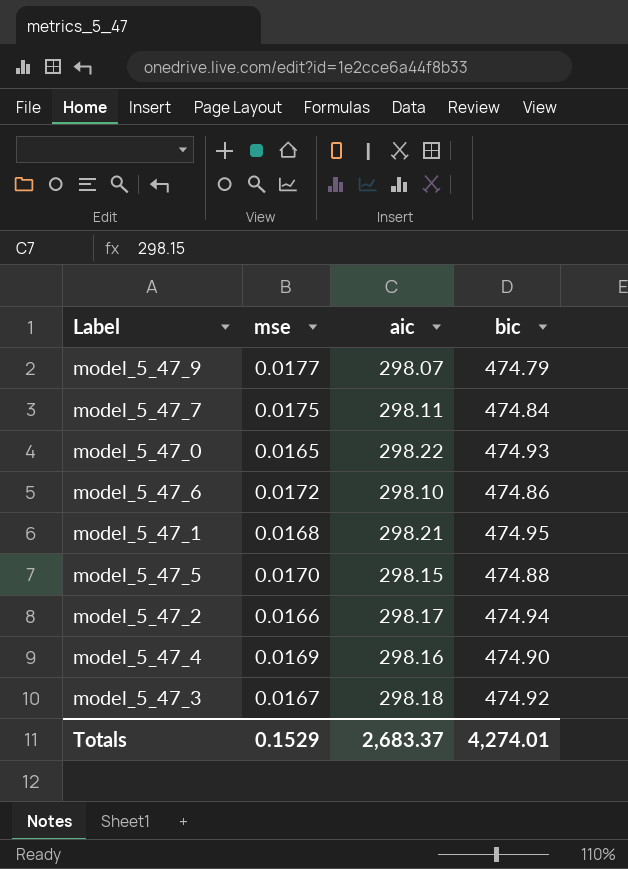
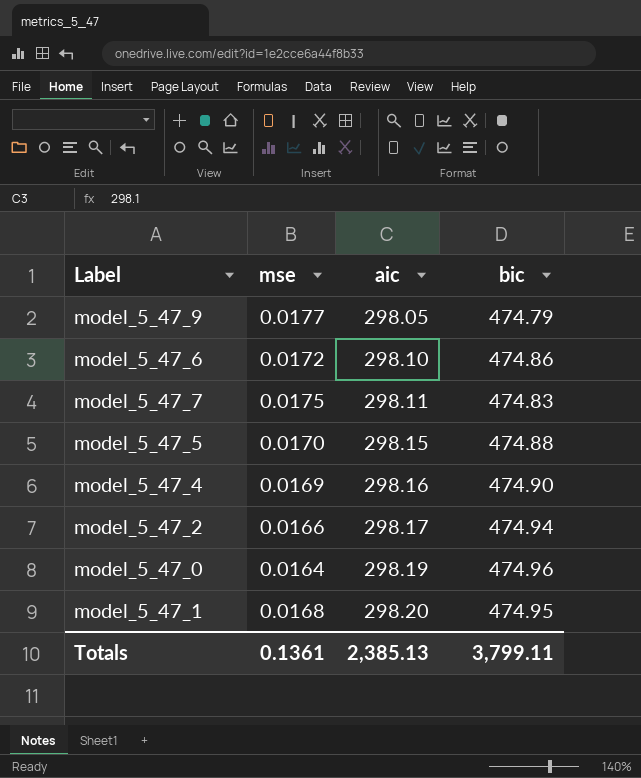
row order: none -> aic ascending
row model_5_47_3: 0.0167 | 298.18 | 474.92 -> none
model_5_47_9 | aic: 298.07 -> 298.05
model_5_47_7 | bic: 474.84 -> 474.83
model_5_47_0 | mse: 0.0165 -> 0.0164
model_5_47_0 | aic: 298.22 -> 298.19
model_5_47_0 | bic: 474.93 -> 474.96
model_5_47_1 | aic: 298.21 -> 298.20
Totals | mse: 0.1529 -> 0.1361
Totals | aic: 2,683.37 -> 2,385.13
Totals | bic: 4,274.01 -> 3,799.11

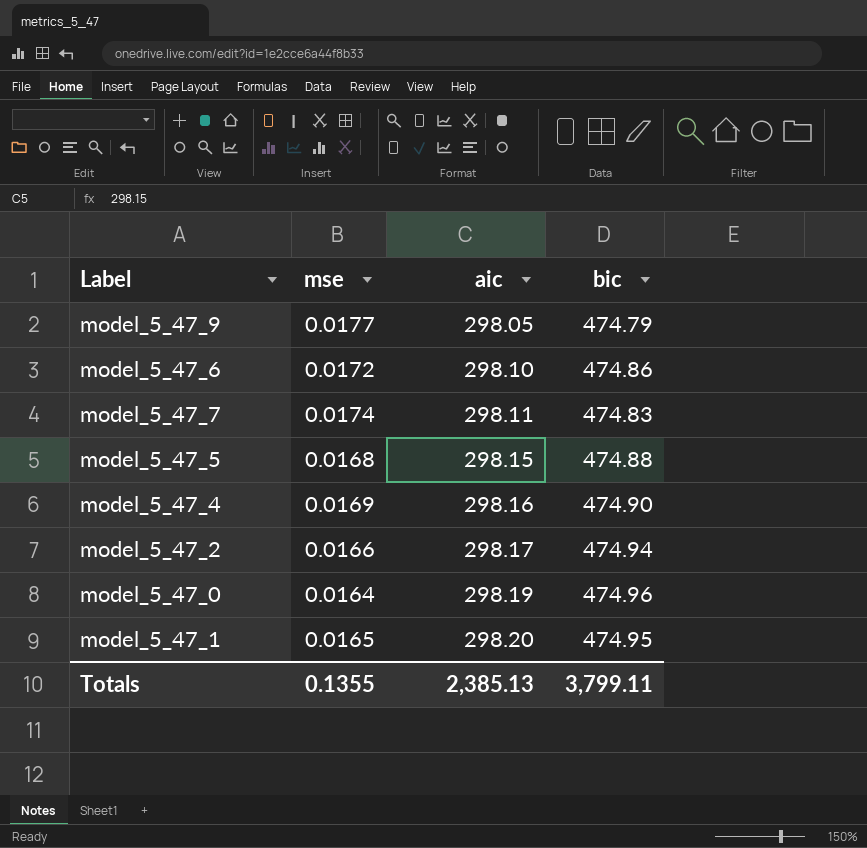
model_5_47_7 | mse: 0.0175 -> 0.0174
model_5_47_5 | mse: 0.0170 -> 0.0168
model_5_47_1 | mse: 0.0168 -> 0.0165
Totals | mse: 0.1361 -> 0.1355

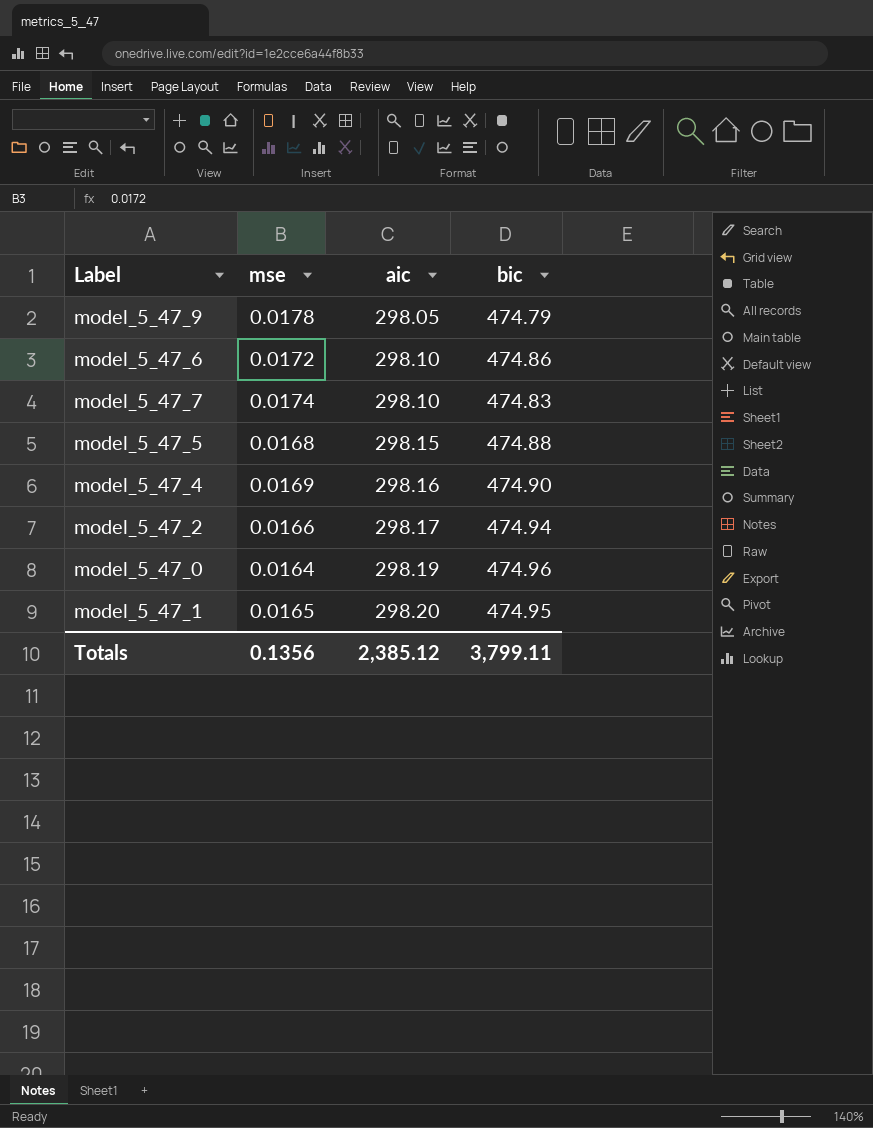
model_5_47_9 | mse: 0.0177 -> 0.0178
model_5_47_7 | aic: 298.11 -> 298.10
Totals | mse: 0.1355 -> 0.1356
Totals | aic: 2,385.13 -> 2,385.12

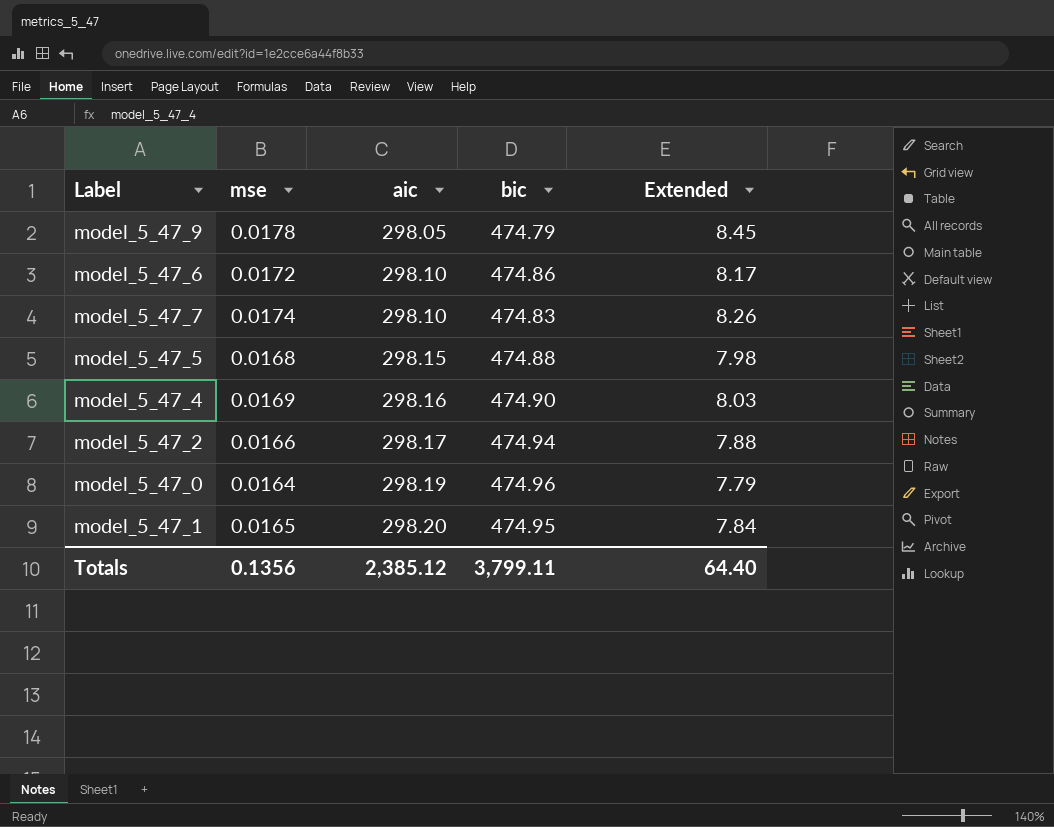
column Extended | formula: none -> [mse] * [bic]

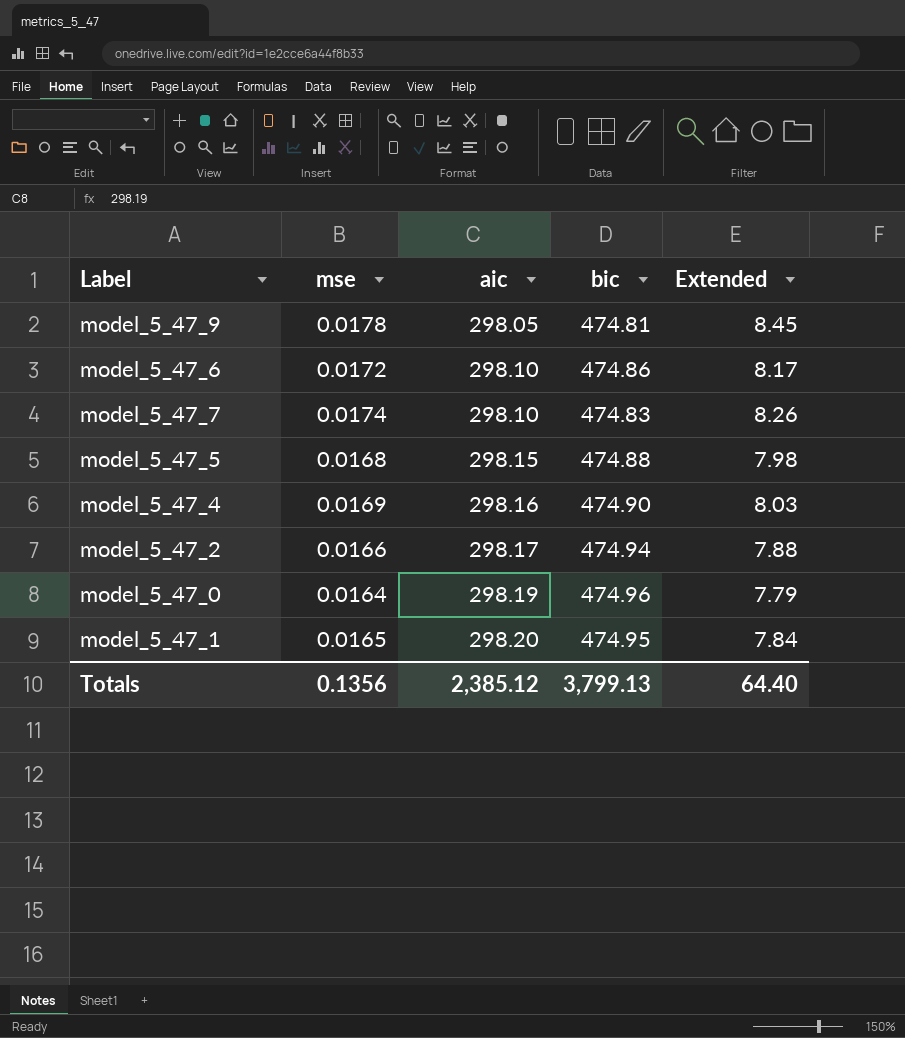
model_5_47_9 | bic: 474.79 -> 474.81
Totals | bic: 3,799.11 -> 3,799.13

